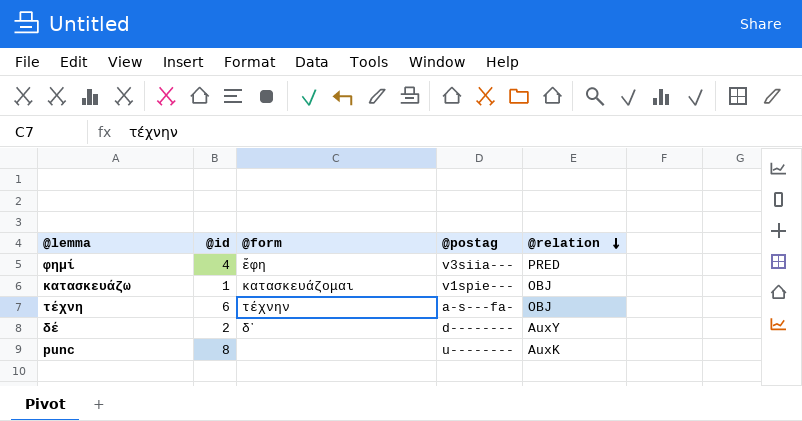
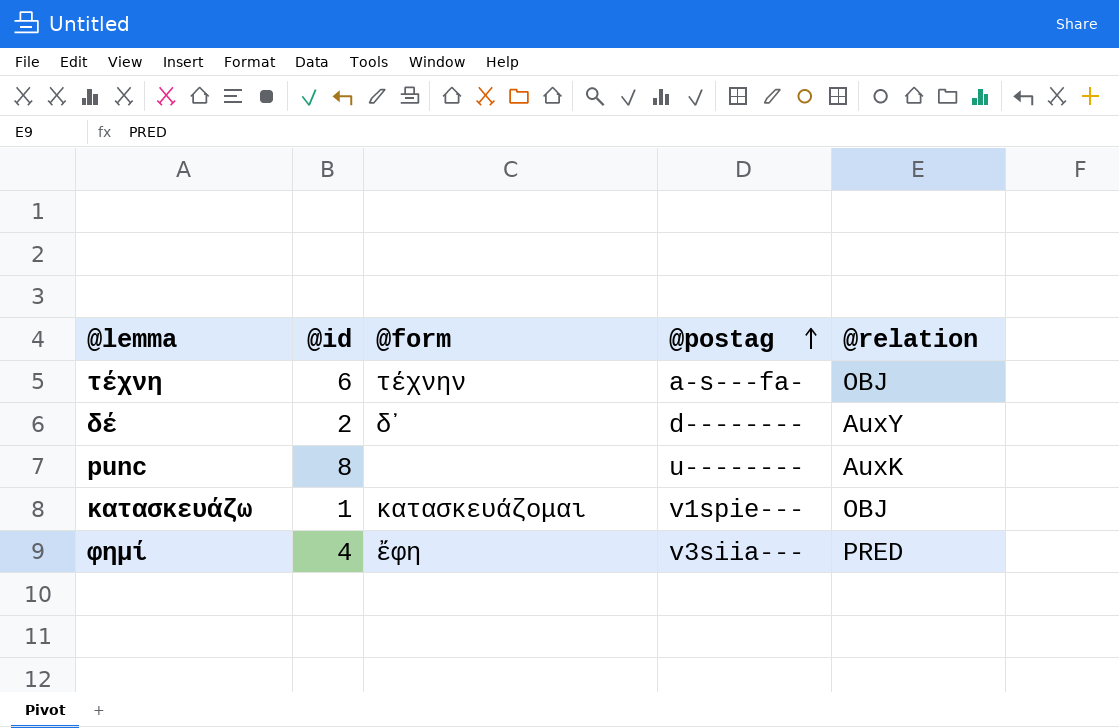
row order: @relation descending -> @postag ascending

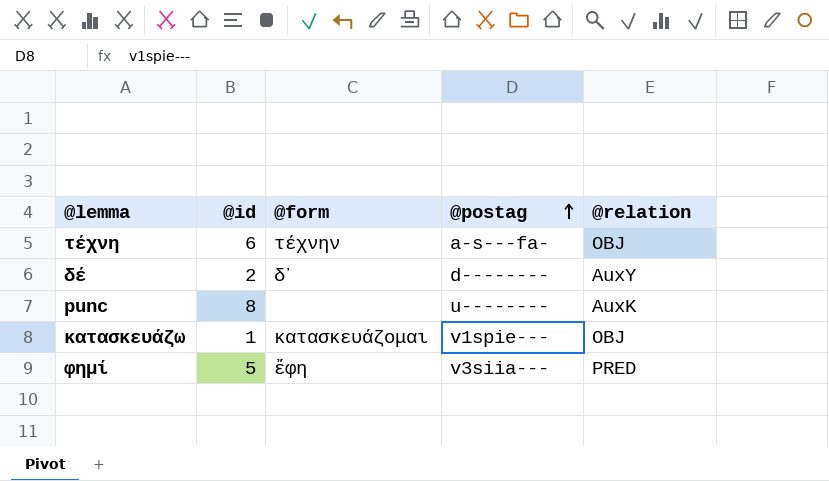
φημί | @id: 4 -> 5

